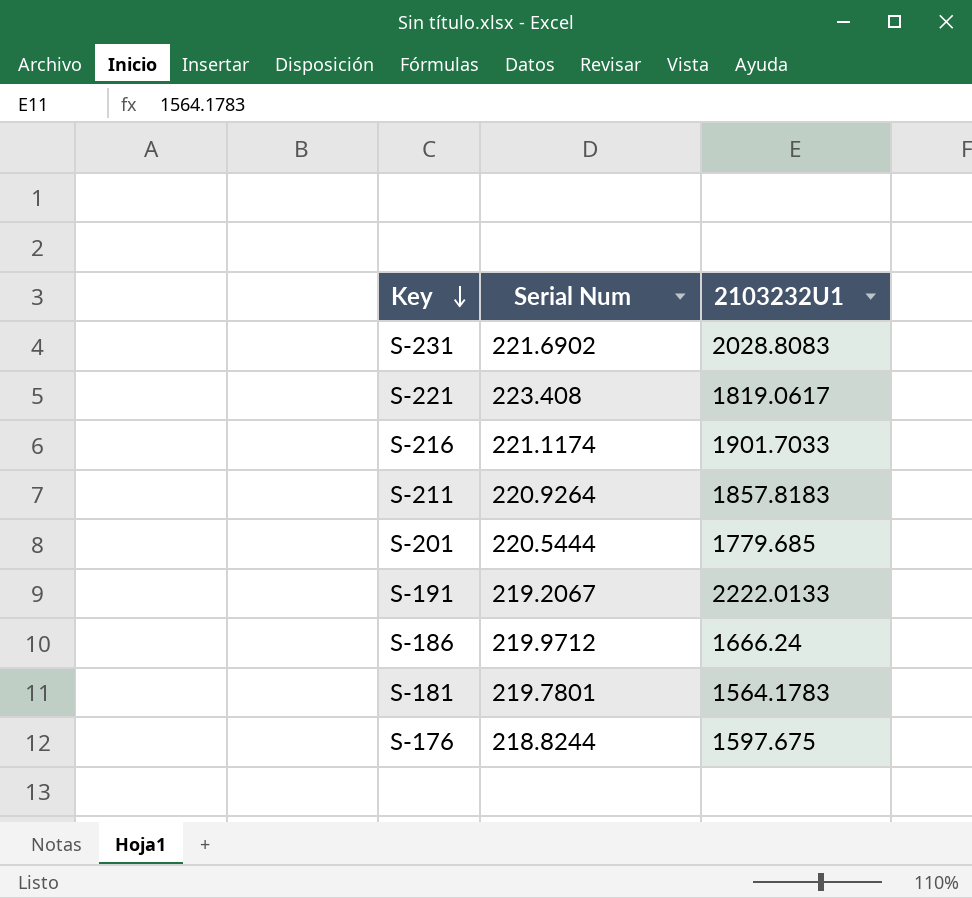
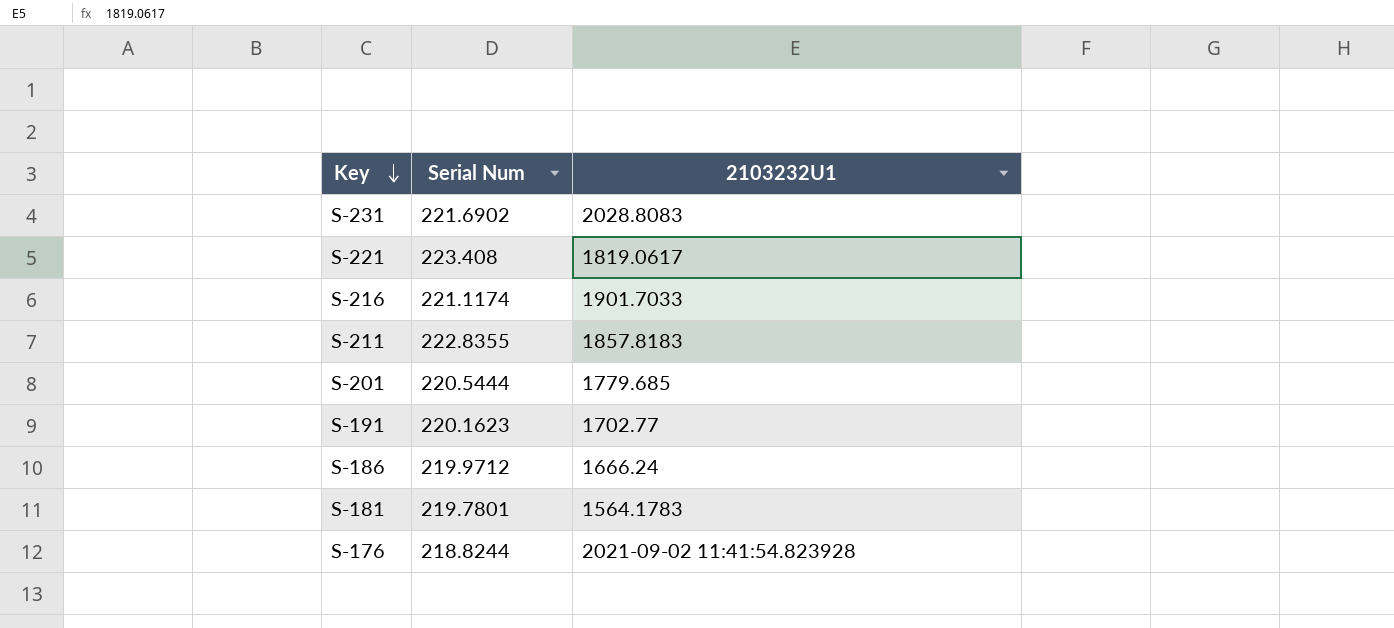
S-211 | Serial Num: 220.9264 -> 222.8355
S-191 | Serial Num: 219.2067 -> 220.1623
S-191 | 2103232U1: 2222.0133 -> 1702.77
S-176 | 2103232U1: 1597.675 -> 2021-09-02 11:41:54.823928

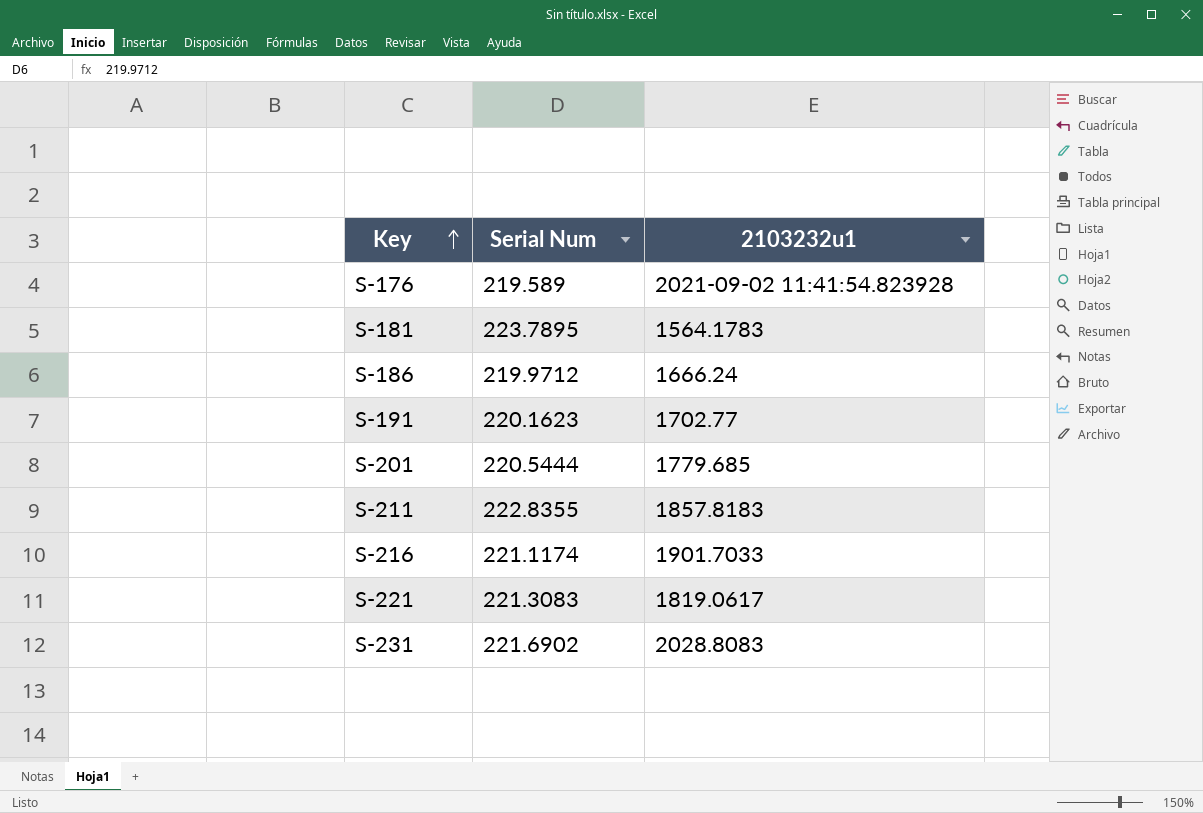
row order: Key descending -> Key ascending
column name: 2103232U1 -> 2103232u1
S-176 | Serial Num: 218.8244 -> 219.589
S-181 | Serial Num: 219.7801 -> 223.7895
S-221 | Serial Num: 223.408 -> 221.3083

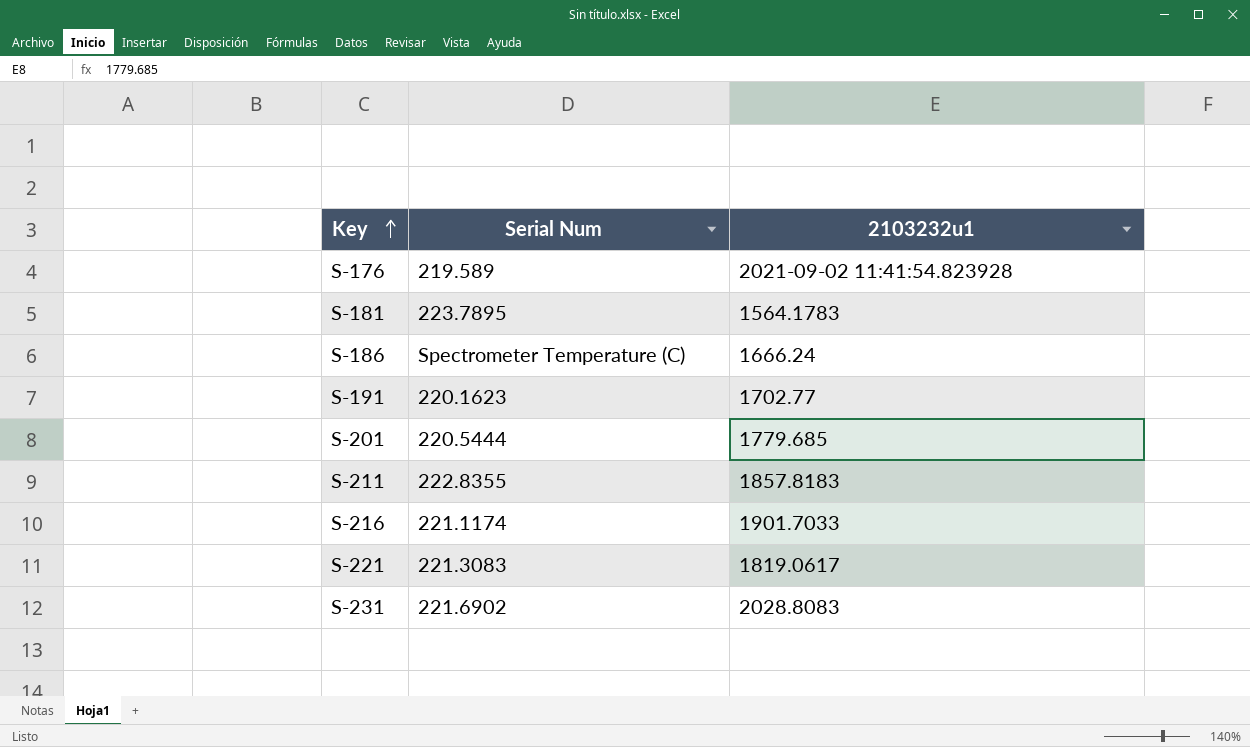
S-186 | Serial Num: 219.9712 -> Spectrometer Temperature (C)

